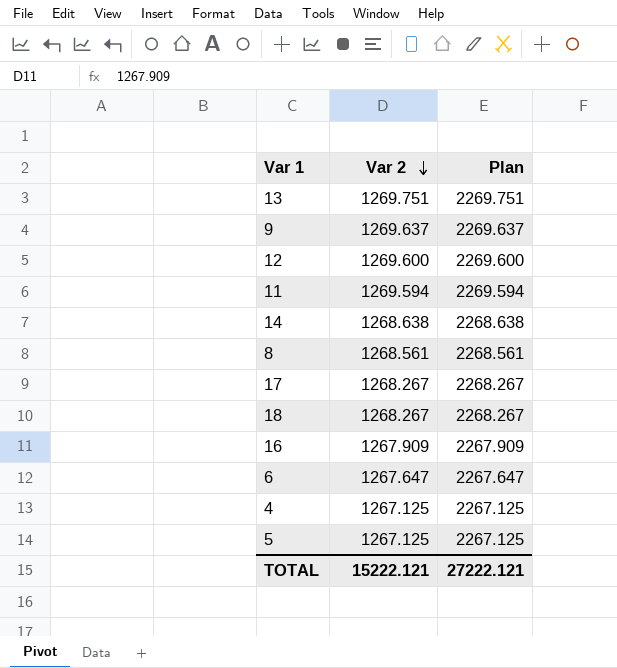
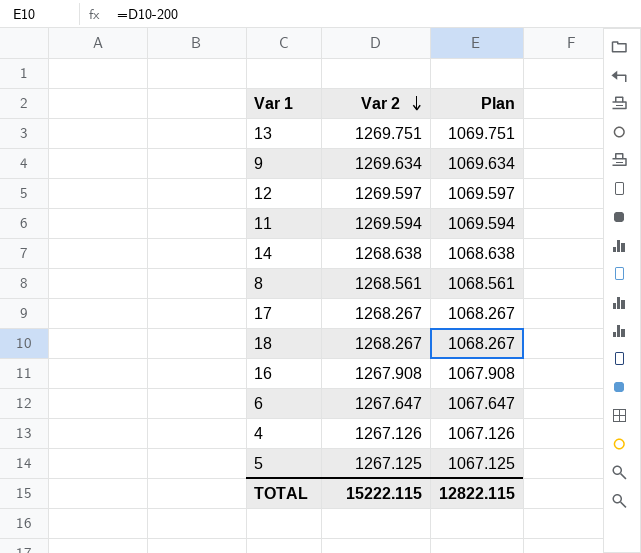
column Plan | formula: [Var 2] + 1000 -> [Var 2] - 200
9 | Var 2: 1269.637 -> 1269.634
12 | Var 2: 1269.600 -> 1269.597
16 | Var 2: 1267.909 -> 1267.908
4 | Var 2: 1267.125 -> 1267.126
TOTAL | Var 2: 15222.121 -> 15222.115
TOTAL | Plan: 27222.121 -> 12822.115

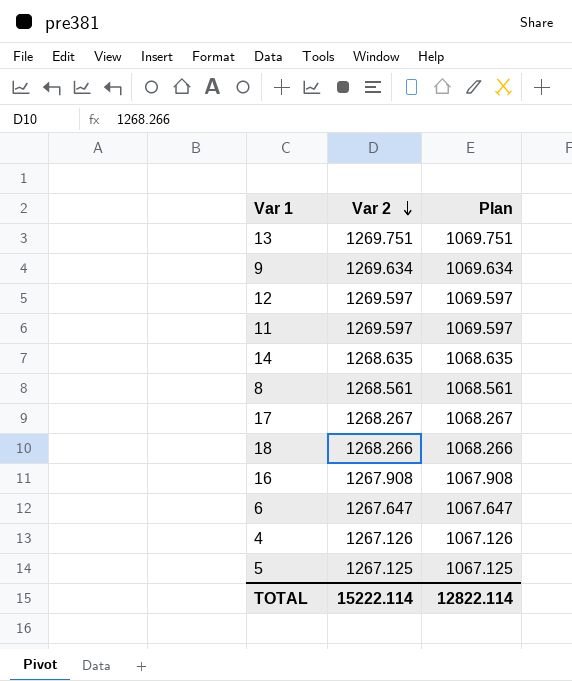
11 | Var 2: 1269.594 -> 1269.597
11 | Plan: 1069.594 -> 1069.597
14 | Var 2: 1268.638 -> 1268.635
14 | Plan: 1068.638 -> 1068.635
18 | Var 2: 1268.267 -> 1268.266
18 | Plan: 1068.267 -> 1068.266
TOTAL | Var 2: 15222.115 -> 15222.114
TOTAL | Plan: 12822.115 -> 12822.114

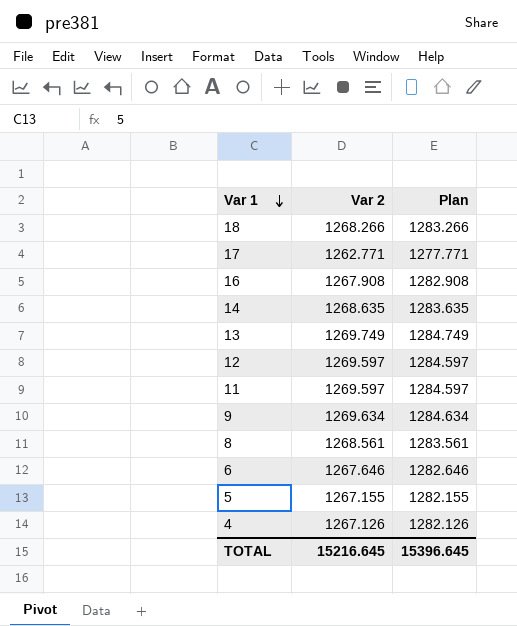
row order: Var 2 descending -> Var 1 descending
column Plan | formula: [Var 2] - 200 -> [Var 2] + 15
17 | Var 2: 1268.267 -> 1262.771
13 | Var 2: 1269.751 -> 1269.749
6 | Var 2: 1267.647 -> 1267.646
5 | Var 2: 1267.125 -> 1267.155
TOTAL | Var 2: 15222.114 -> 15216.645
TOTAL | Plan: 12822.114 -> 15396.645

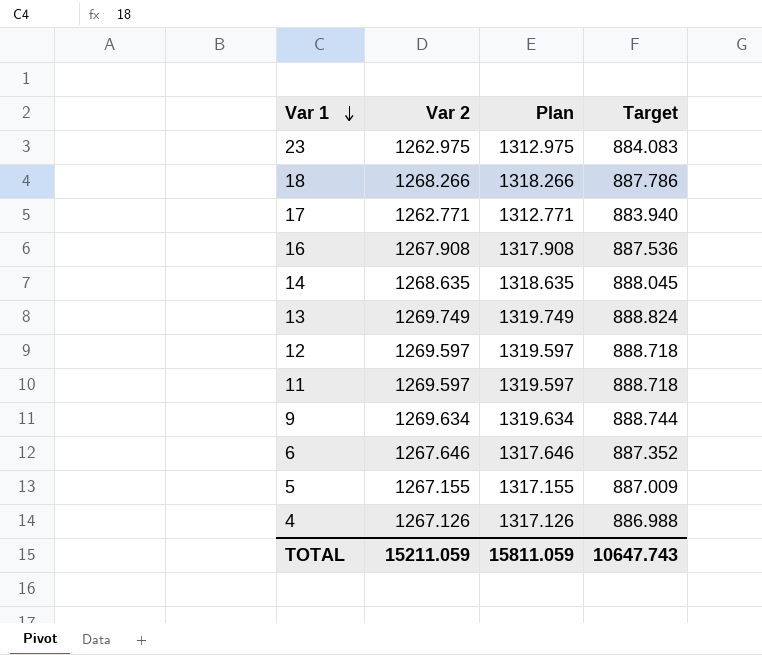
column Plan | formula: [Var 2] + 15 -> [Var 2] + 50
column Target | formula: none -> [Var 2] * 0.7
row 8: 1268.561 | 1283.561 -> none
row 23: none -> 1262.975 | 1312.975 | 884.083
TOTAL | Var 2: 15216.645 -> 15211.059
TOTAL | Plan: 15396.645 -> 15811.059

